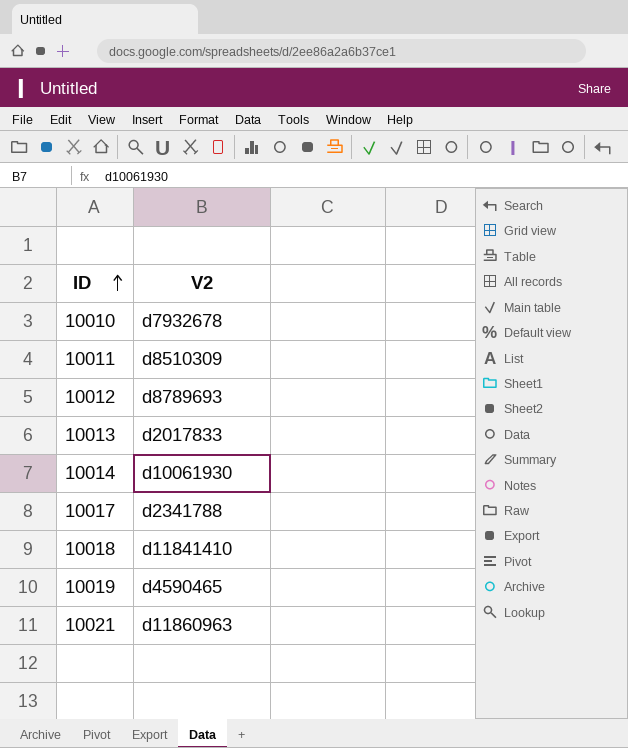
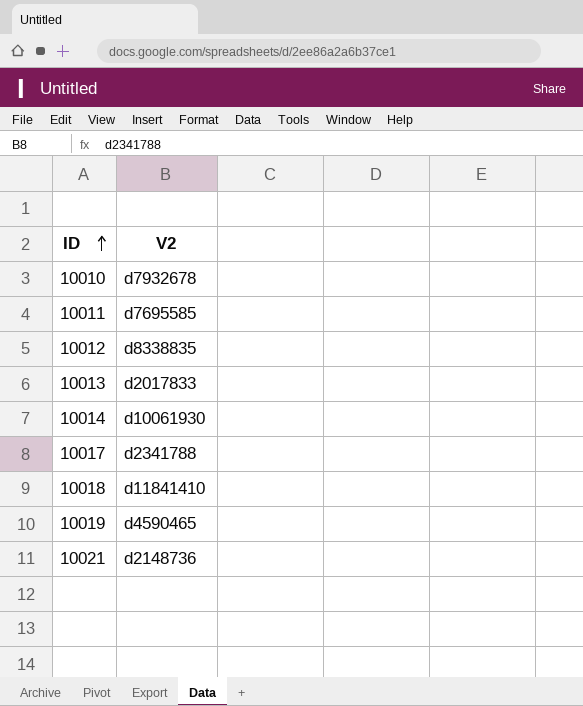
10011 | V2: d8510309 -> d7695585
10012 | V2: d8789693 -> d8338835
10021 | V2: d11860963 -> d2148736

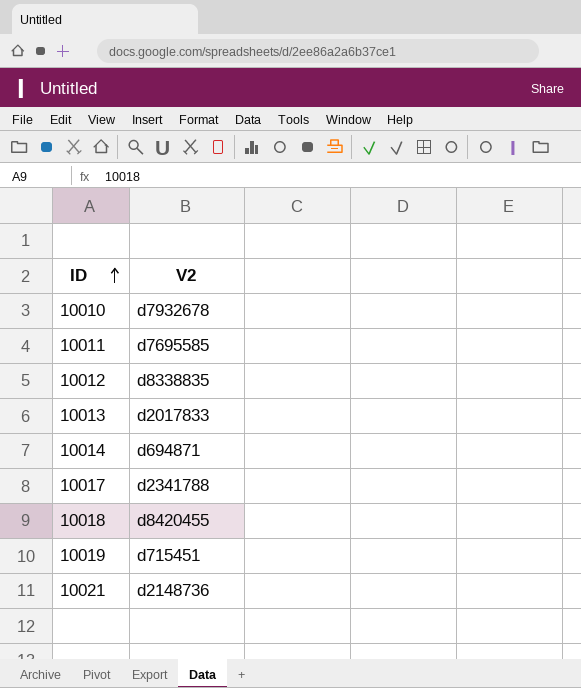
10014 | V2: d10061930 -> d694871
10018 | V2: d11841410 -> d8420455
10019 | V2: d4590465 -> d715451

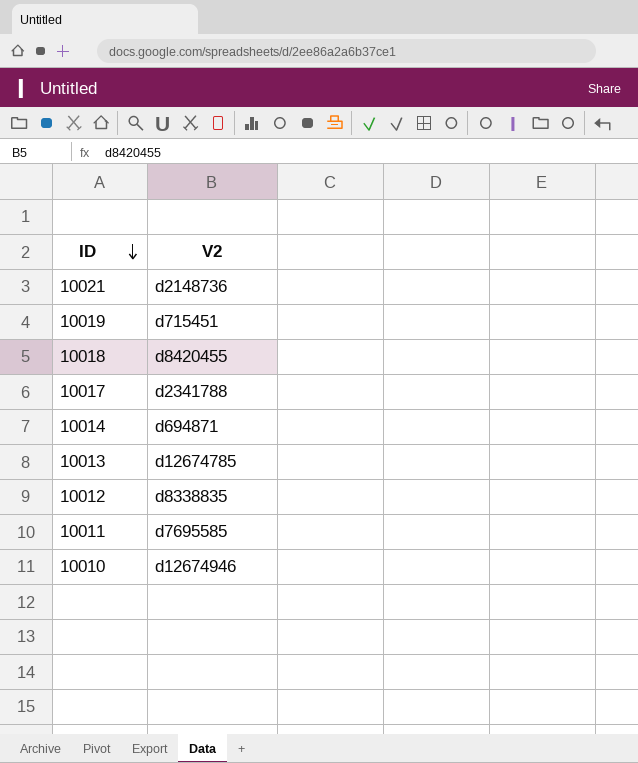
row order: ID ascending -> ID descending
10013 | V2: d2017833 -> d12674785
10010 | V2: d7932678 -> d12674946

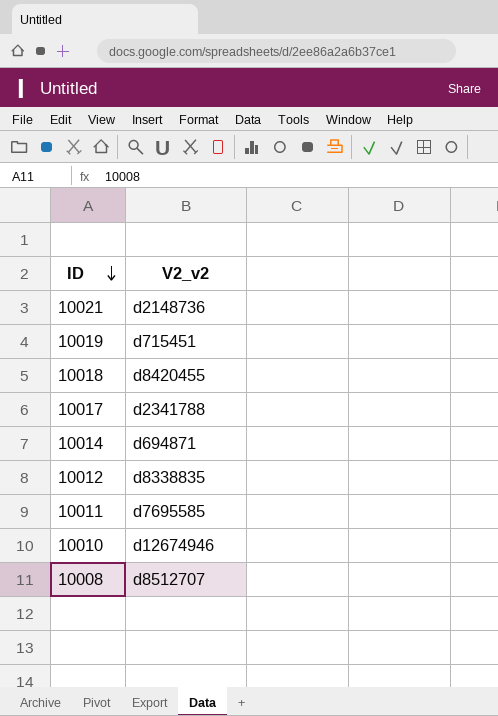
column name: V2 -> V2_v2
row 10013: d12674785 -> none
row 10008: none -> d8512707

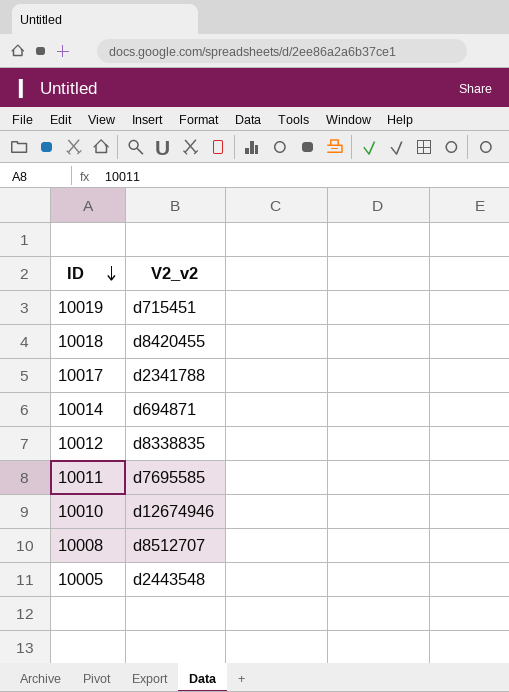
row 10021: d2148736 -> none
row 10005: none -> d2443548

